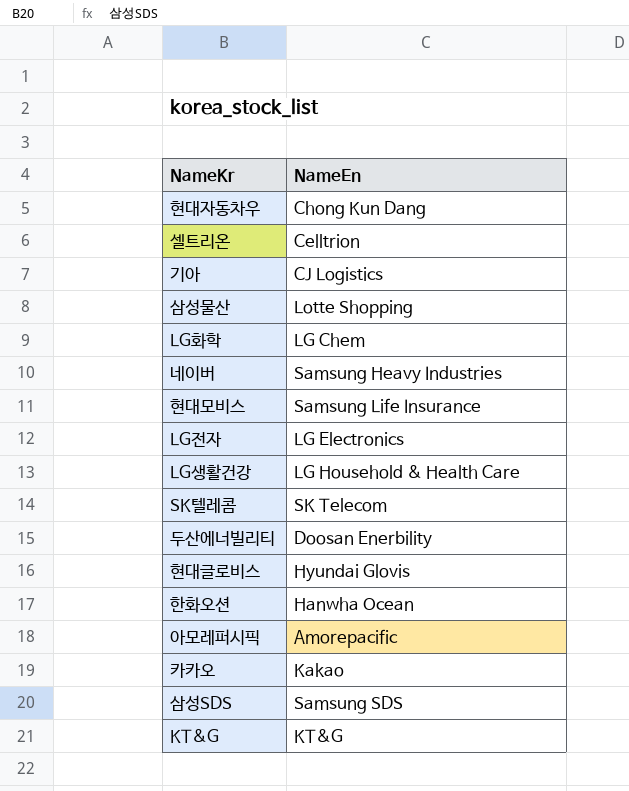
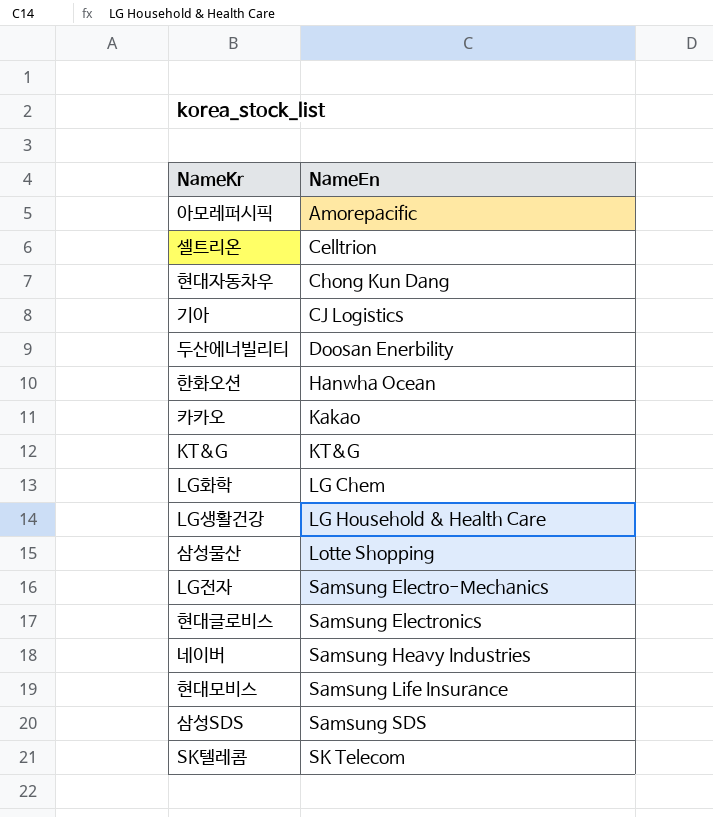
row order: none -> NameEn ascending
LG전자 | NameEn: LG Electronics -> Samsung Electro-Mechanics
현대글로비스 | NameEn: Hyundai Glovis -> Samsung Electronics

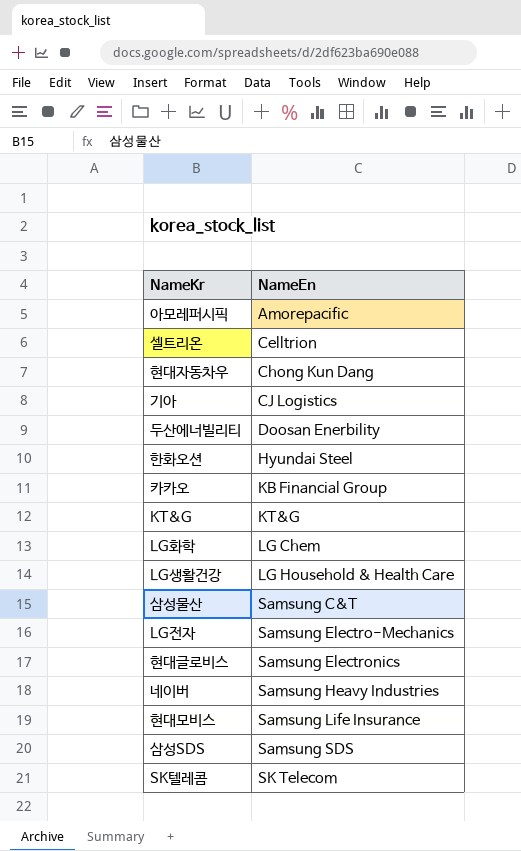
한화오션 | NameEn: Hanwha Ocean -> Hyundai Steel
카카오 | NameEn: Kakao -> KB Financial Group
삼성물산 | NameEn: Lotte Shopping -> Samsung C&T

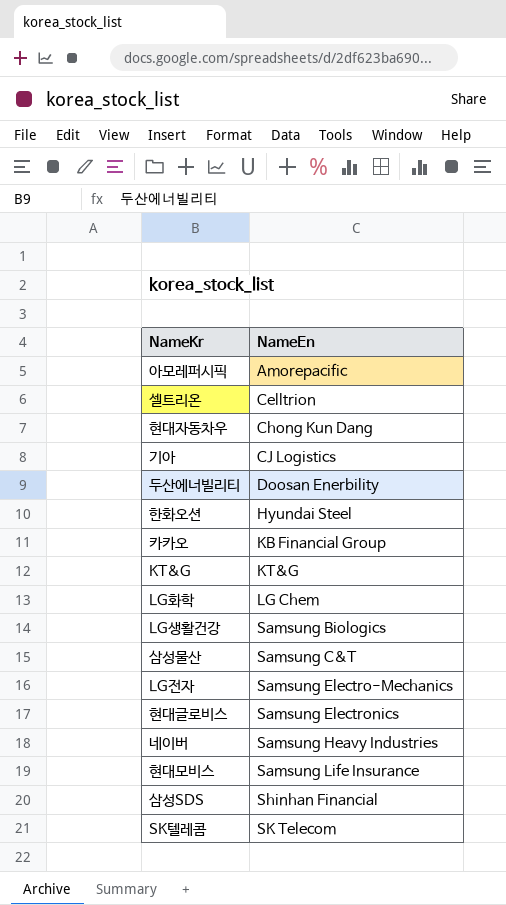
LG생활건강 | NameEn: LG Household & Health Care -> Samsung Biologics
삼성SDS | NameEn: Samsung SDS -> Shinhan Financial

